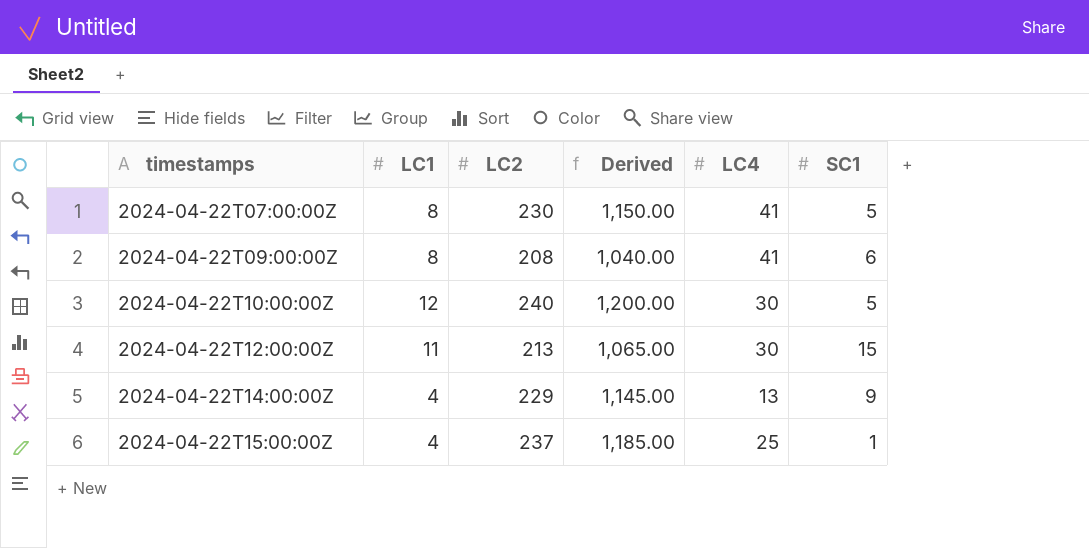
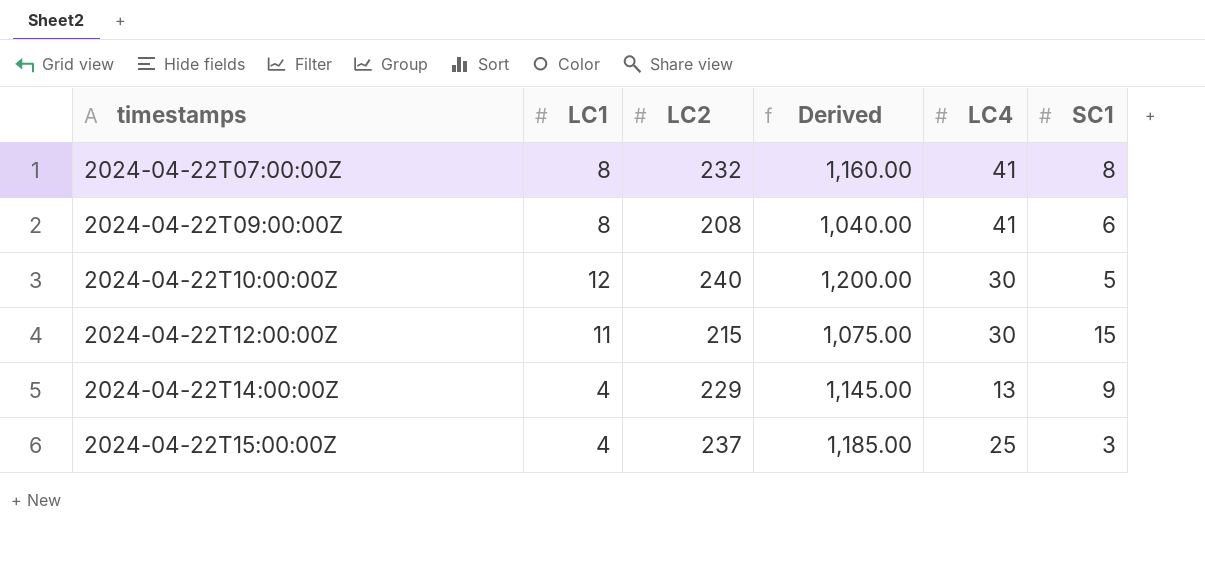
2024-04-22T07:00:00Z | LC2: 230 -> 232
2024-04-22T07:00:00Z | Derived: 1,150.00 -> 1,160.00
2024-04-22T07:00:00Z | SC1: 5 -> 8
2024-04-22T12:00:00Z | LC2: 213 -> 215
2024-04-22T12:00:00Z | Derived: 1,065.00 -> 1,075.00
2024-04-22T15:00:00Z | SC1: 1 -> 3

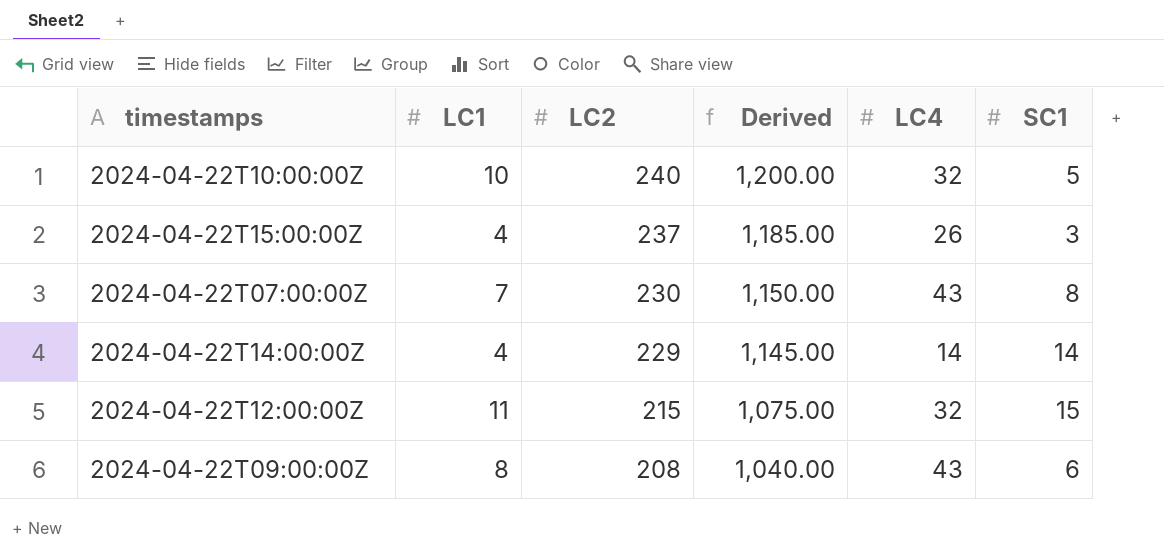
row order: timestamps ascending -> LC2 descending
2024-04-22T10:00:00Z | LC1: 12 -> 10
2024-04-22T10:00:00Z | LC4: 30 -> 32
2024-04-22T15:00:00Z | LC4: 25 -> 26
2024-04-22T07:00:00Z | LC1: 8 -> 7
2024-04-22T07:00:00Z | LC2: 232 -> 230
2024-04-22T07:00:00Z | Derived: 1,160.00 -> 1,150.00
2024-04-22T07:00:00Z | LC4: 41 -> 43
2024-04-22T14:00:00Z | LC4: 13 -> 14
2024-04-22T14:00:00Z | SC1: 9 -> 14
2024-04-22T12:00:00Z | LC4: 30 -> 32
2024-04-22T09:00:00Z | LC4: 41 -> 43

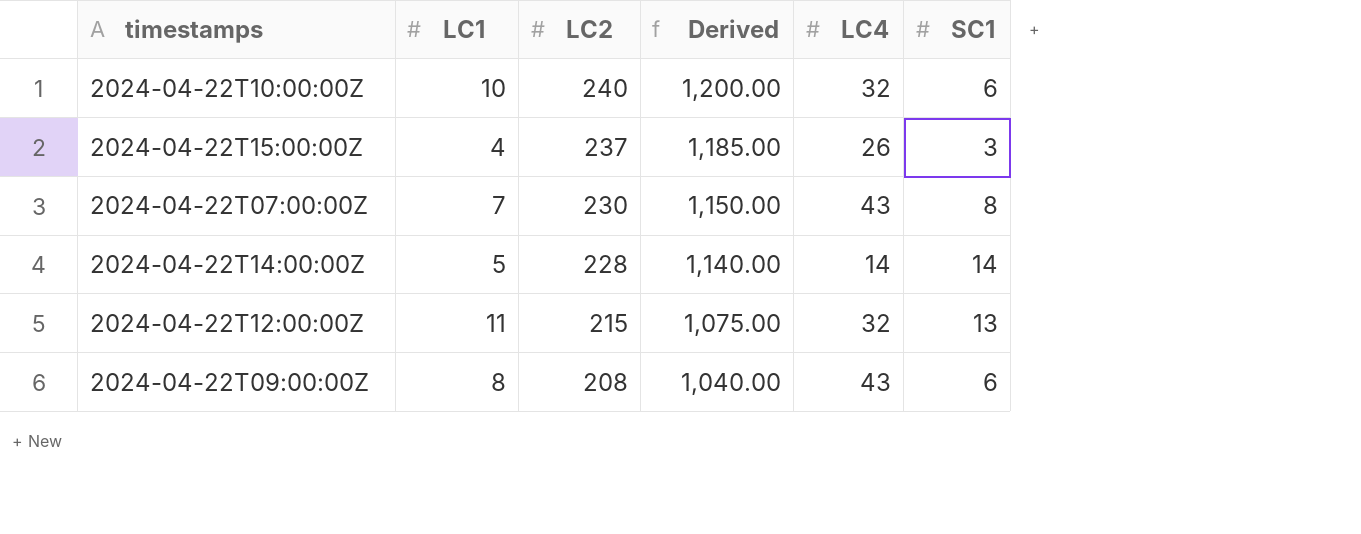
2024-04-22T10:00:00Z | SC1: 5 -> 6
2024-04-22T14:00:00Z | LC1: 4 -> 5
2024-04-22T14:00:00Z | LC2: 229 -> 228
2024-04-22T14:00:00Z | Derived: 1,145.00 -> 1,140.00
2024-04-22T12:00:00Z | SC1: 15 -> 13

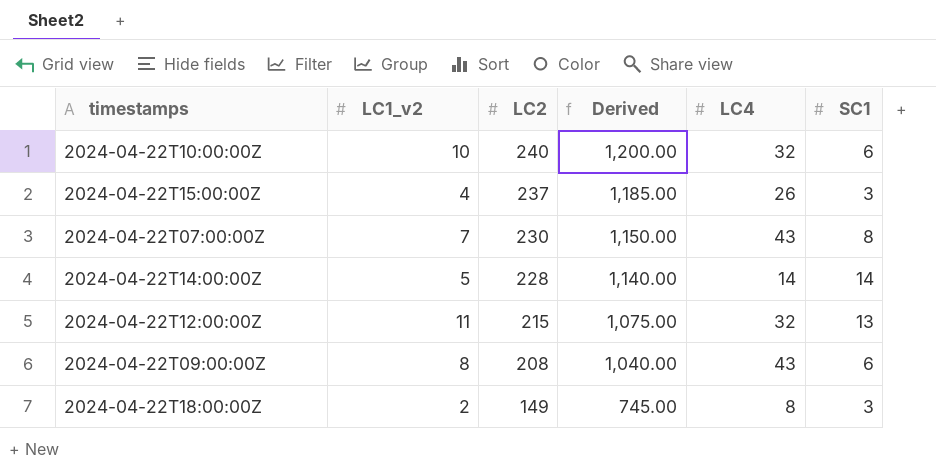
column name: LC1 -> LC1_v2
row 2024-04-22T18:00:00Z: none -> 2 | 149 | 745.00 | 8 | 3

